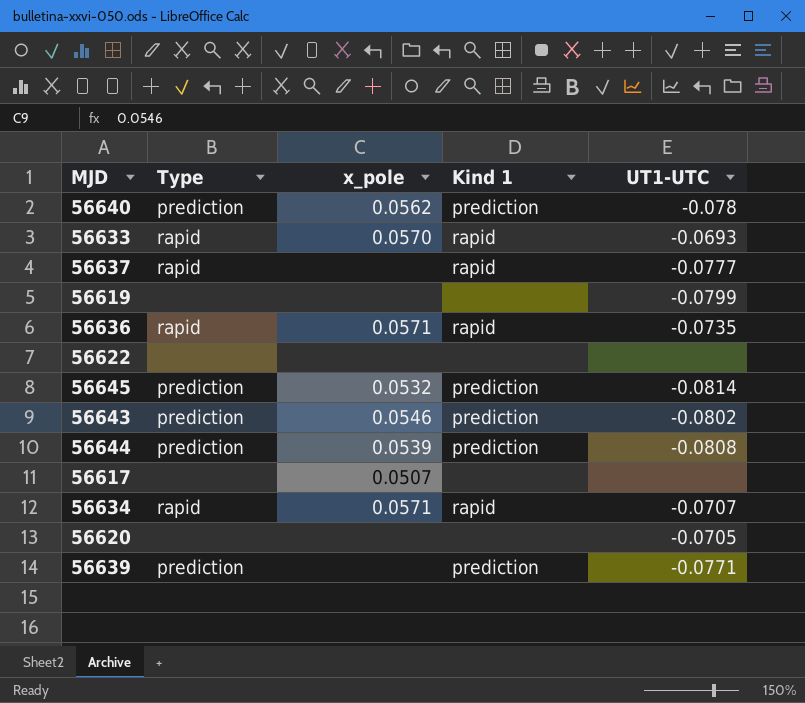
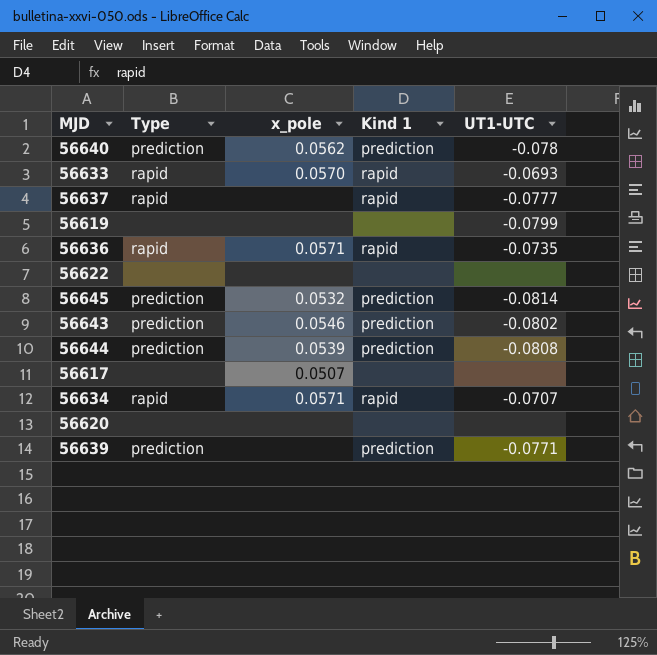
56620 | UT1-UTC: -0.0705 -> none

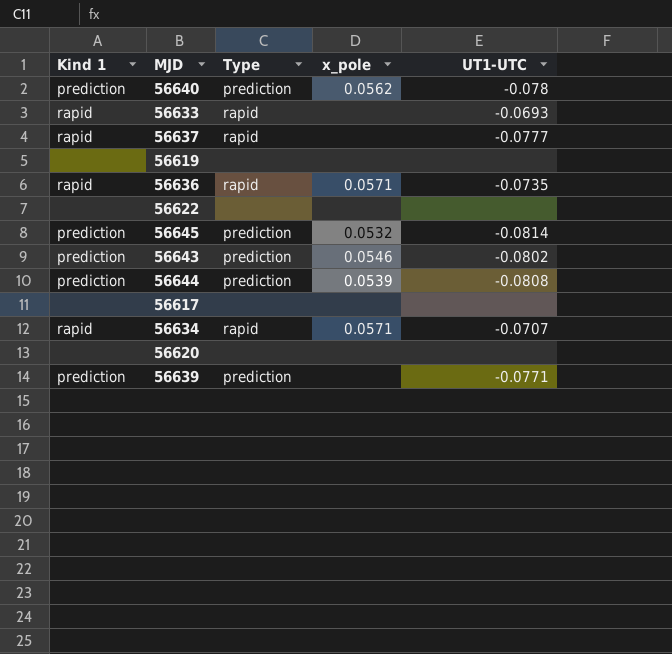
column Kind 1 | position: 4 -> 1
56633 | x_pole: 0.0570 -> none
56619 | UT1-UTC: -0.0799 -> none
56617 | x_pole: 0.0507 -> none

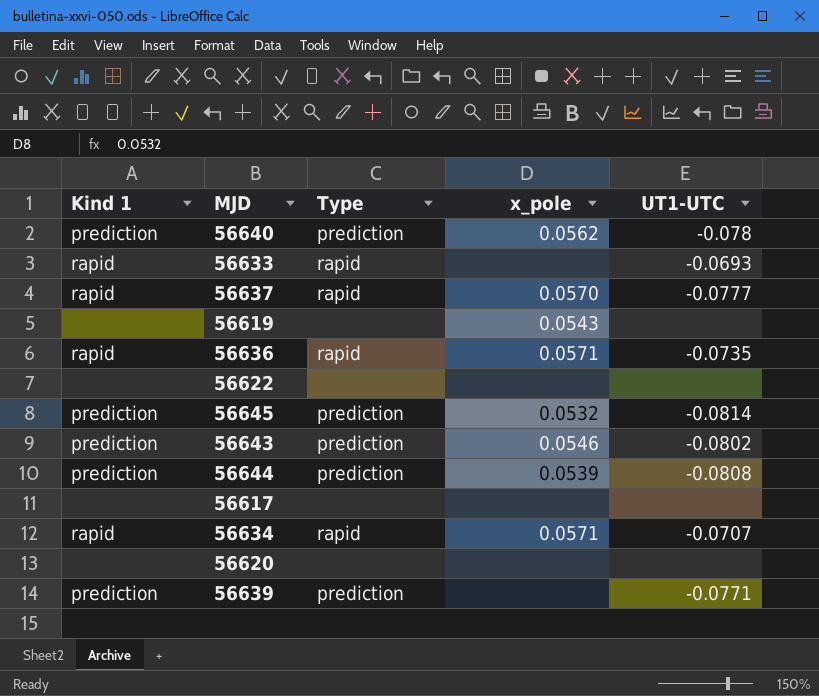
56637 | x_pole: none -> 0.0570
56619 | x_pole: none -> 0.0543

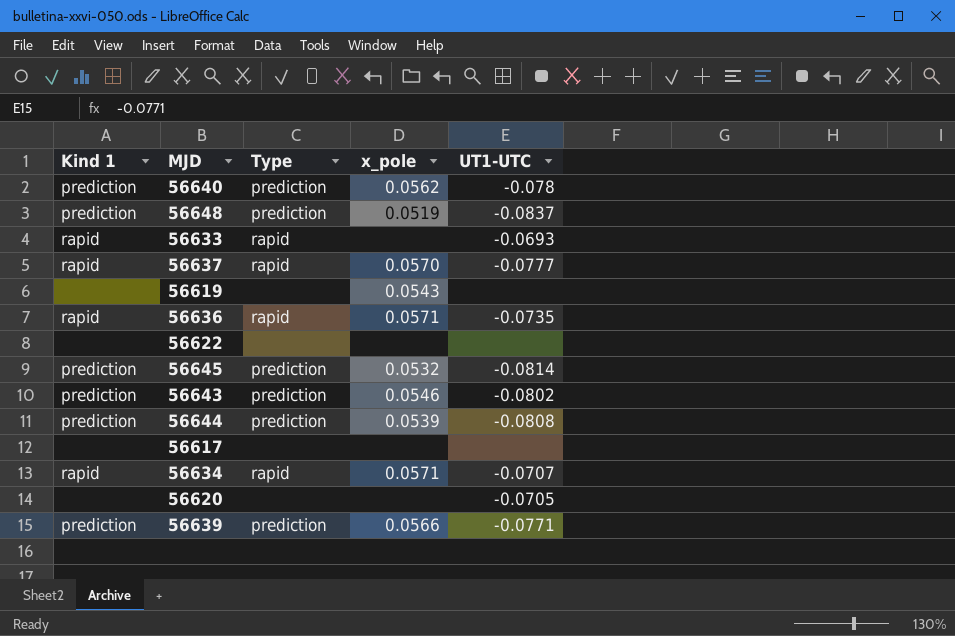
row 56648: none -> prediction | prediction | 0.0519 | -0.0837
56620 | UT1-UTC: none -> -0.0705
56639 | x_pole: none -> 0.0566

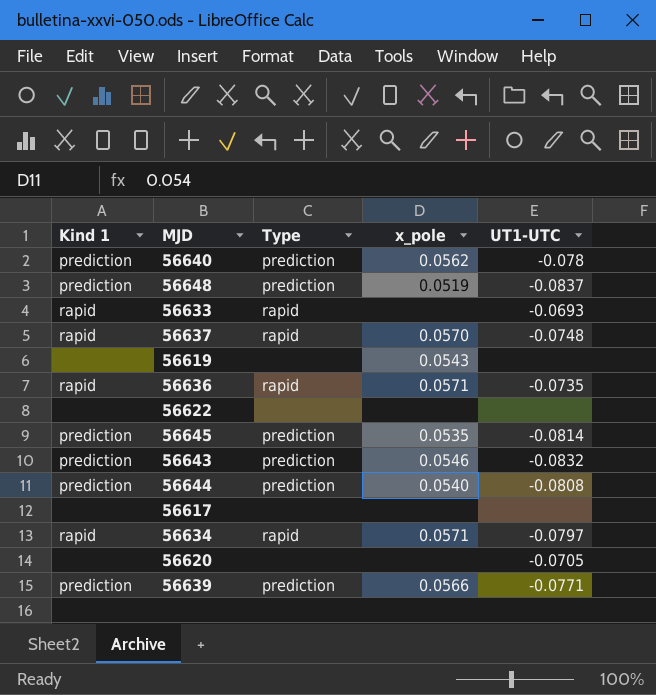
56637 | UT1-UTC: -0.0777 -> -0.0748
56645 | x_pole: 0.0532 -> 0.0535
56643 | UT1-UTC: -0.0802 -> -0.0832
56644 | x_pole: 0.0539 -> 0.0540
56634 | UT1-UTC: -0.0707 -> -0.0797

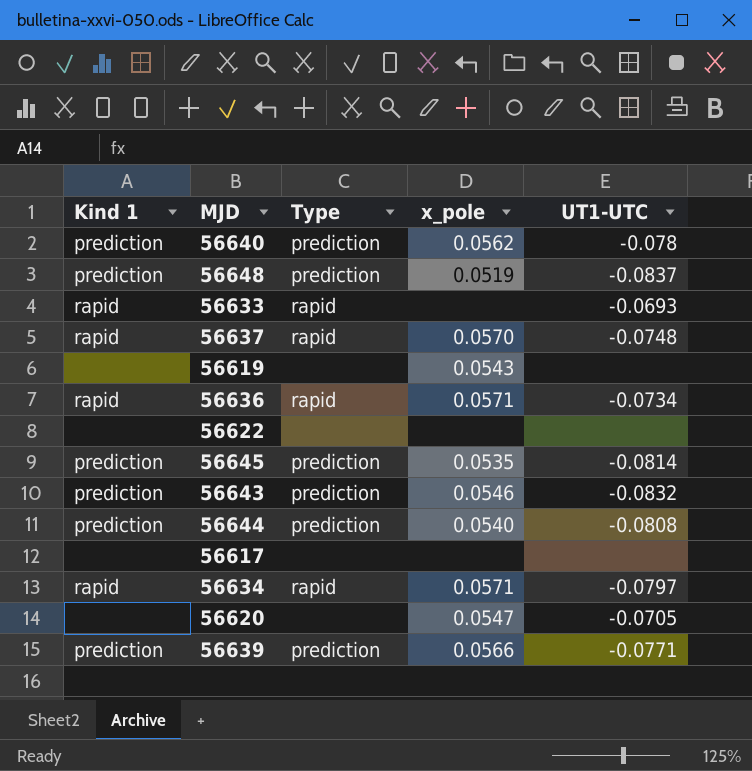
56636 | UT1-UTC: -0.0735 -> -0.0734
56620 | x_pole: none -> 0.0547

